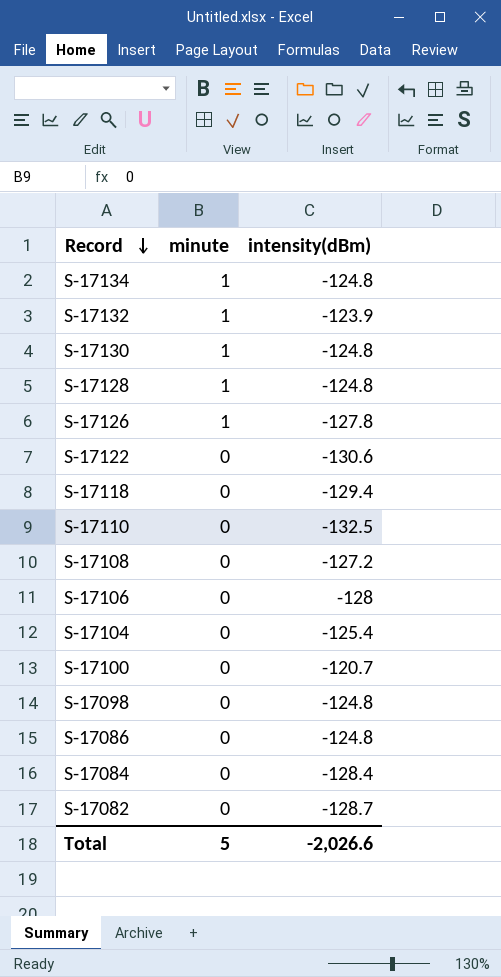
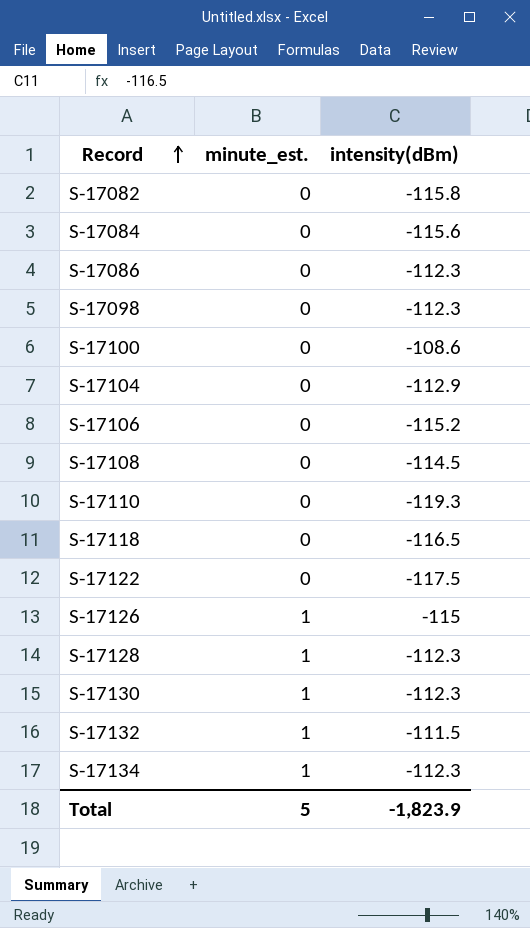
row order: Record descending -> Record ascending
column name: minute -> minute_est.
S-17082 | intensity(dBm): -128.7 -> -115.8
S-17084 | intensity(dBm): -128.4 -> -115.6
S-17086 | intensity(dBm): -124.8 -> -112.3
S-17098 | intensity(dBm): -124.8 -> -112.3
S-17100 | intensity(dBm): -120.7 -> -108.6
S-17104 | intensity(dBm): -125.4 -> -112.9
S-17106 | intensity(dBm): -128 -> -115.2
S-17108 | intensity(dBm): -127.2 -> -114.5
S-17110 | intensity(dBm): -132.5 -> -119.3
S-17118 | intensity(dBm): -129.4 -> -116.5
S-17122 | intensity(dBm): -130.6 -> -117.5
S-17126 | intensity(dBm): -127.8 -> -115
S-17128 | intensity(dBm): -124.8 -> -112.3
S-17130 | intensity(dBm): -124.8 -> -112.3
S-17132 | intensity(dBm): -123.9 -> -111.5
S-17134 | intensity(dBm): -124.8 -> -112.3
Total | intensity(dBm): -2,026.6 -> -1,823.9

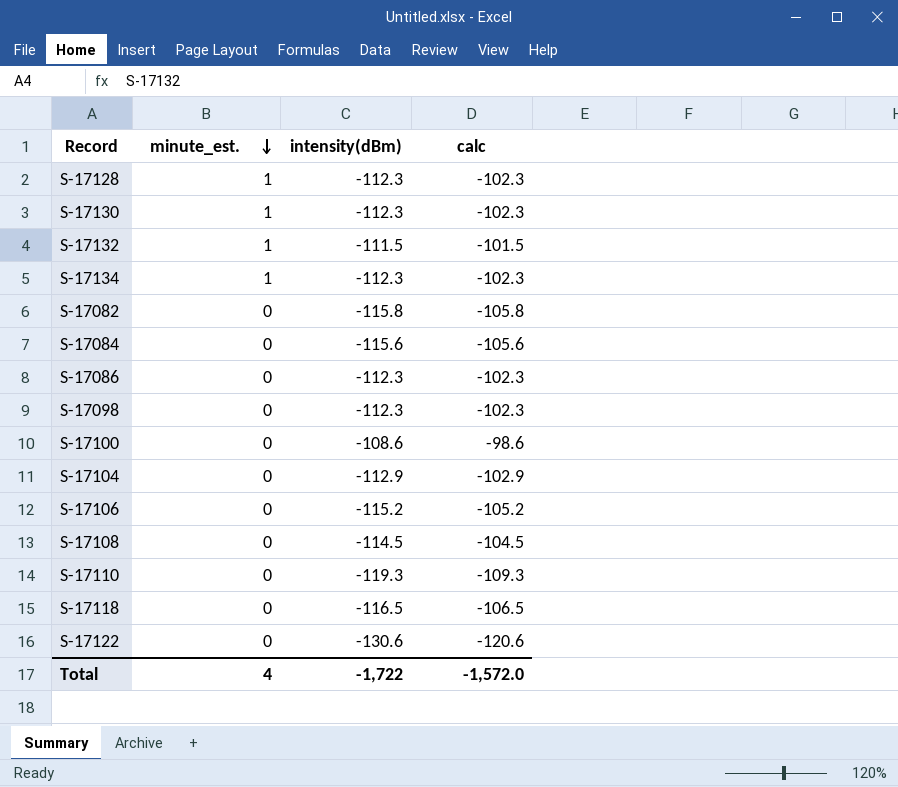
row order: Record ascending -> minute_est. descending
column calc | formula: none -> [intensity(dBm)] + 10
row S-17126: 1 | -115 -> none
S-17122 | intensity(dBm): -117.5 -> -130.6
Total | minute_est.: 5 -> 4
Total | intensity(dBm): -1,823.9 -> -1,722

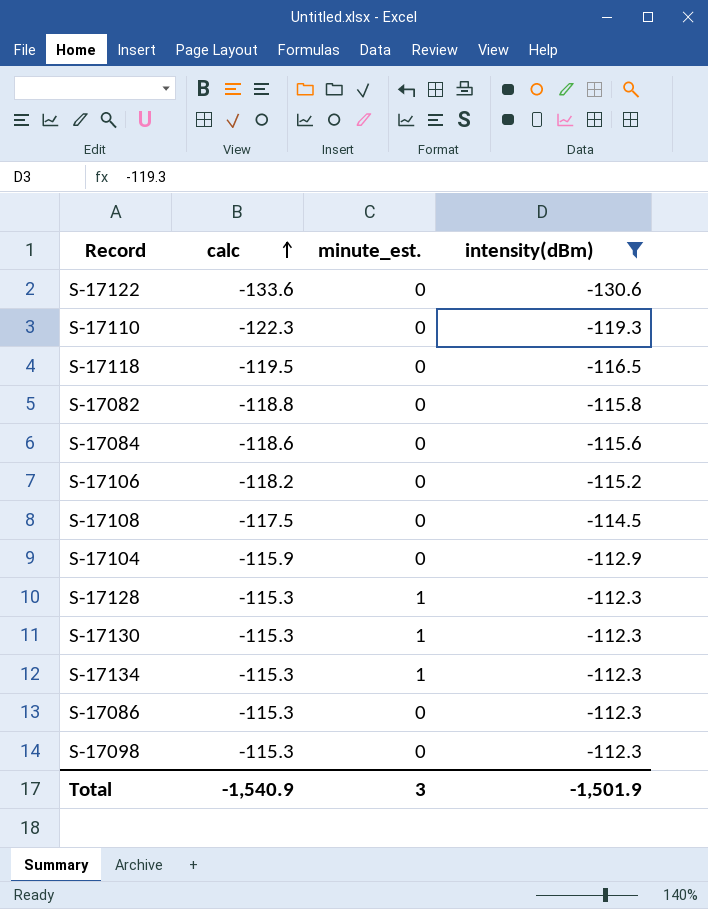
filter: none -> intensity(dBm) <= -112.3
row order: minute_est. descending -> calc ascending
column calc | formula: [intensity(dBm)] + 10 -> [intensity(dBm)] - 3
column calc | position: 4 -> 2
Total | calc: -1,572.0 -> -1,540.9
Total | minute_est.: 4 -> 3
Total | intensity(dBm): -1,722 -> -1,501.9

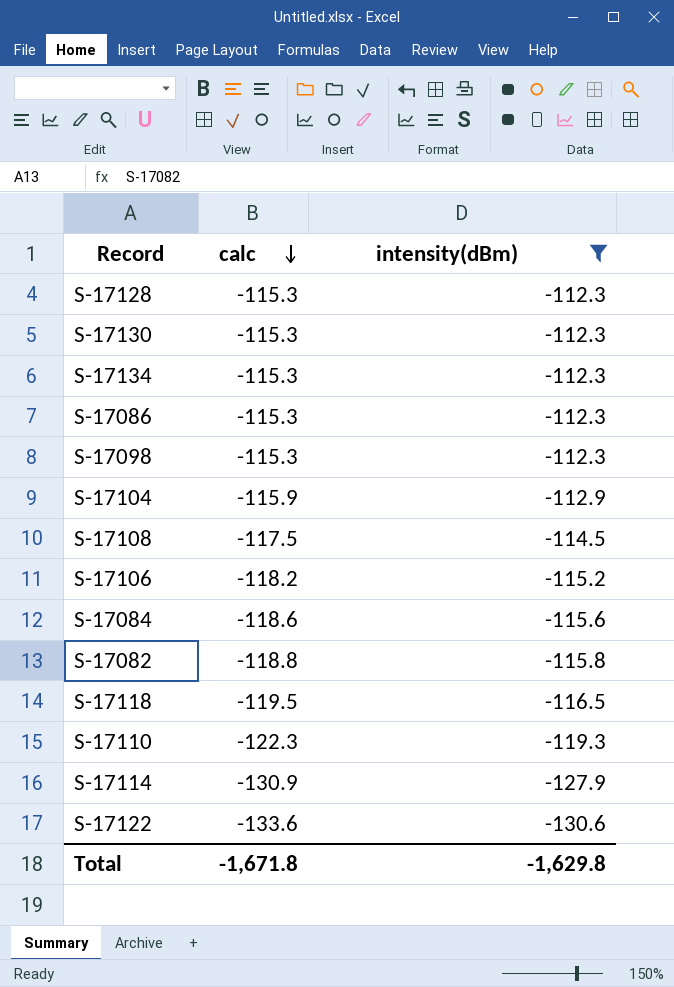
row order: calc ascending -> calc descending
column minute_est. | position: 3 -> none
row S-17114: none -> -130.9 | -127.9
Total | calc: -1,540.9 -> -1,671.8
Total | intensity(dBm): -1,501.9 -> -1,629.8

